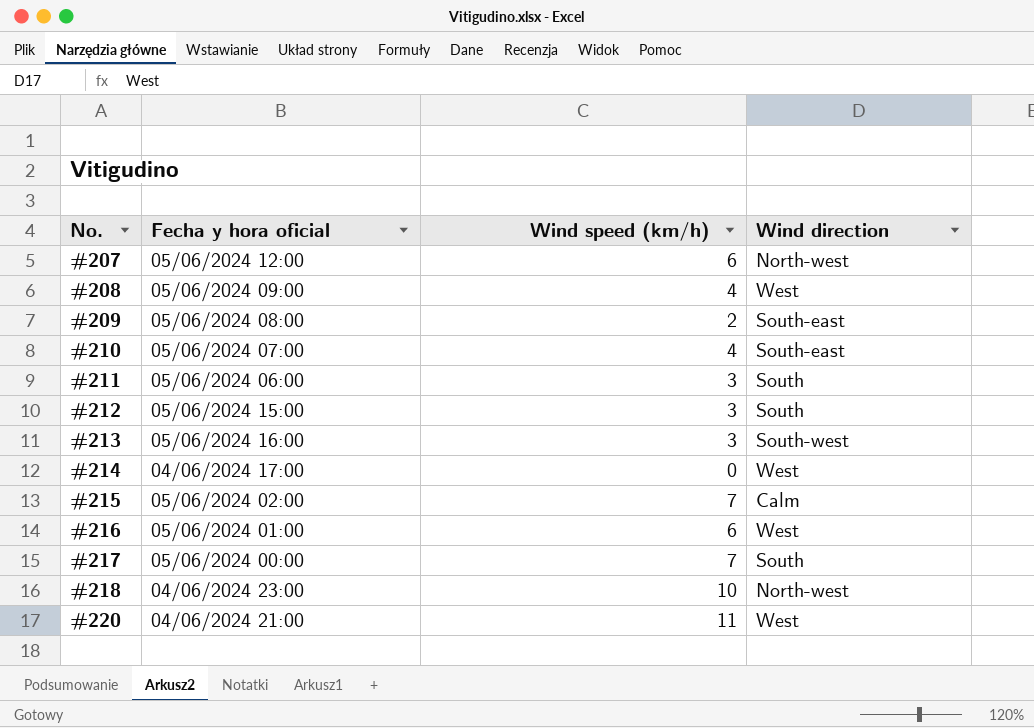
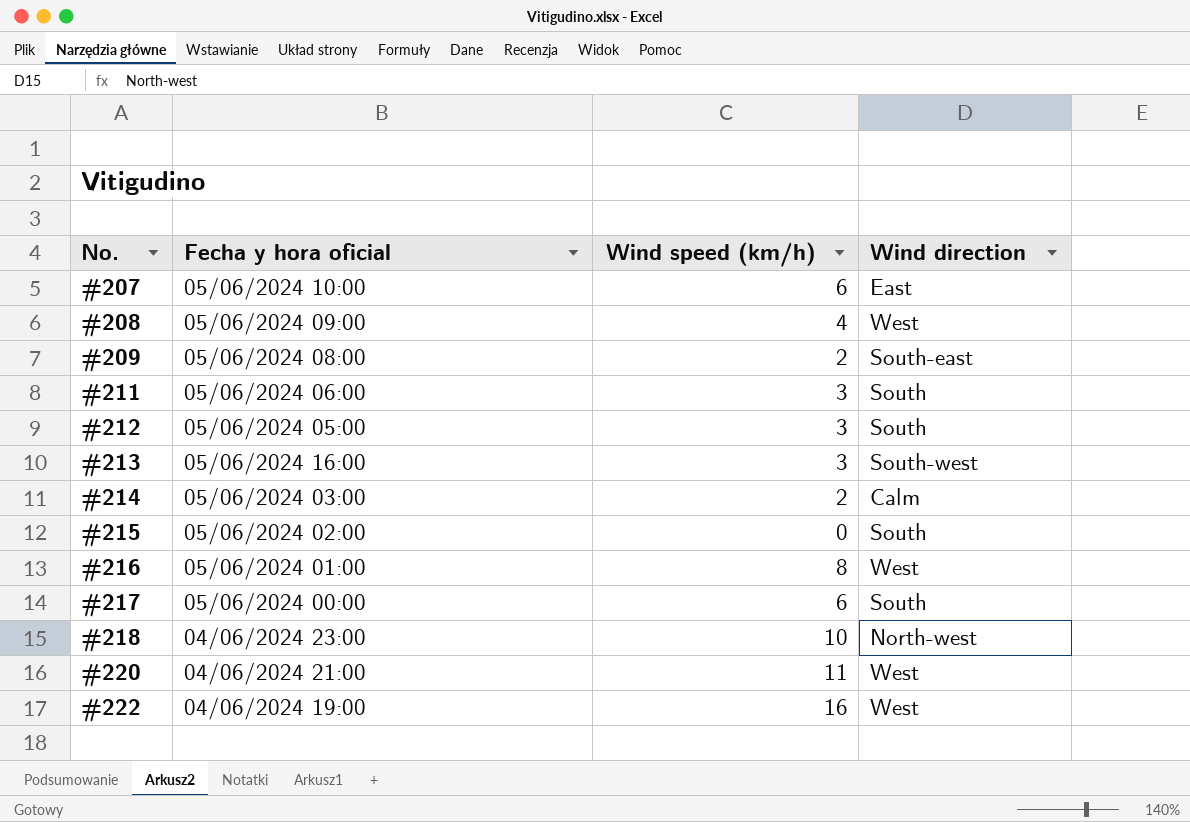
row #210: 05/06/2024 07:00 | 4 | South-east -> none
#207 | Fecha y hora oficial: 05/06/2024 12:00 -> 05/06/2024 10:00
#207 | Wind direction: North-west -> East
#212 | Fecha y hora oficial: 05/06/2024 15:00 -> 05/06/2024 05:00
#214 | Fecha y hora oficial: 04/06/2024 17:00 -> 05/06/2024 03:00
#214 | Wind speed (km/h): 0 -> 2
#214 | Wind direction: West -> Calm
#215 | Wind speed (km/h): 7 -> 0
#215 | Wind direction: Calm -> South
#216 | Wind speed (km/h): 6 -> 8
#217 | Wind speed (km/h): 7 -> 6
row #222: none -> 04/06/2024 19:00 | 16 | West

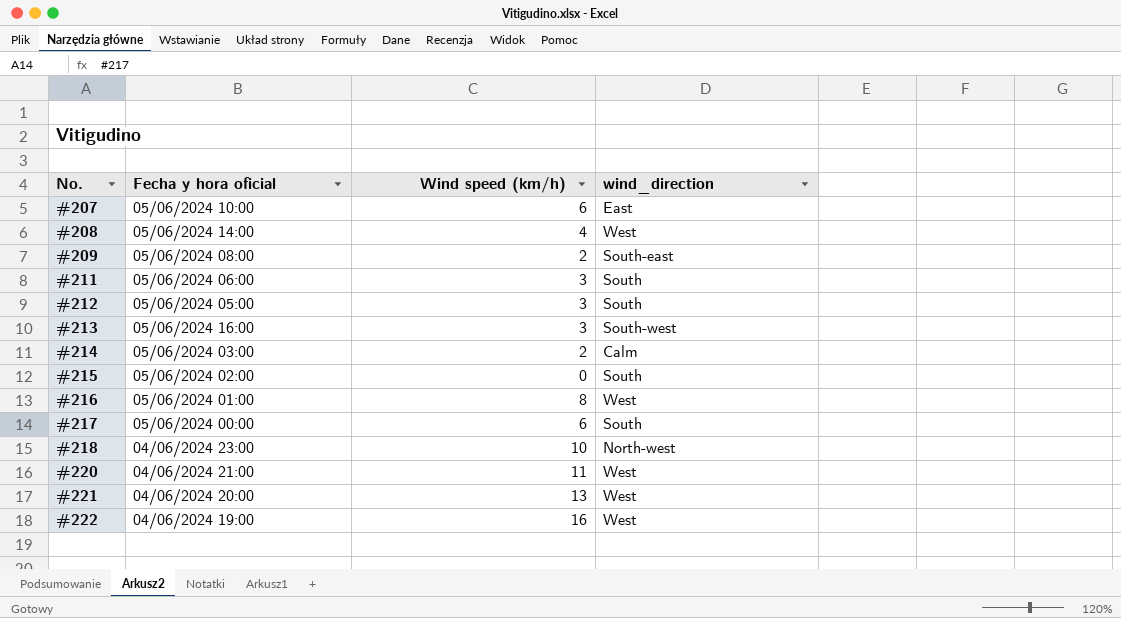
column name: Wind direction -> wind_direction
#208 | Fecha y hora oficial: 05/06/2024 09:00 -> 05/06/2024 14:00
row #221: none -> 04/06/2024 20:00 | 13 | West

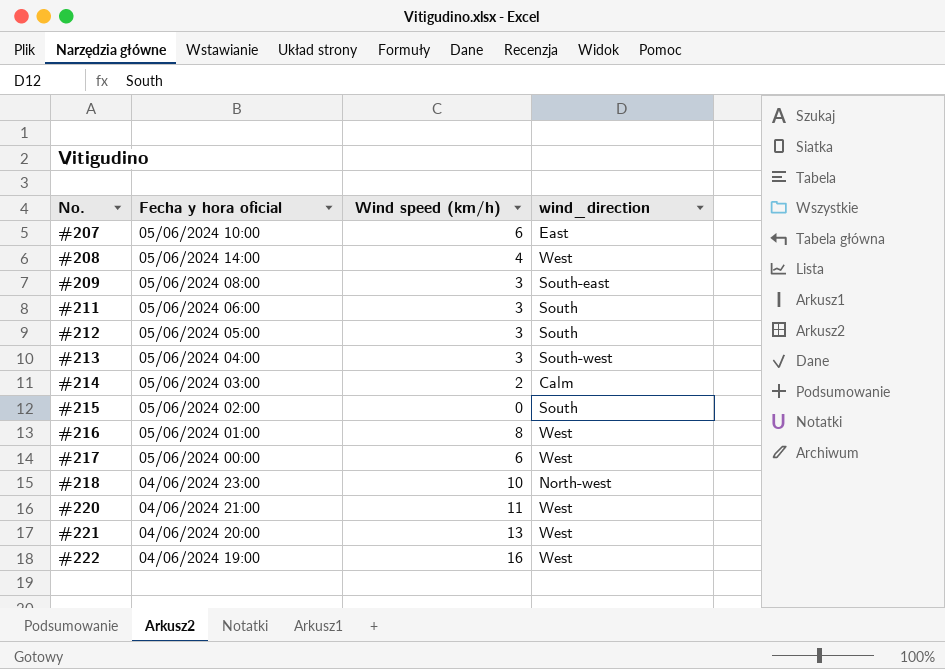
#209 | Wind speed (km/h): 2 -> 3
#213 | Fecha y hora oficial: 05/06/2024 16:00 -> 05/06/2024 04:00
#217 | wind_direction: South -> West

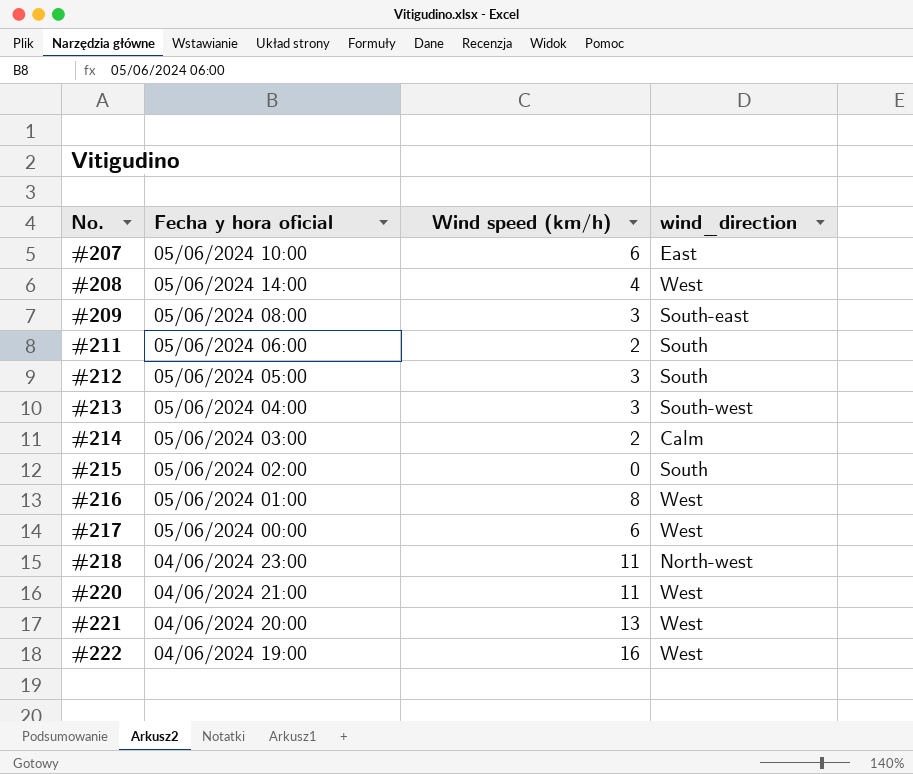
#211 | Wind speed (km/h): 3 -> 2
#218 | Wind speed (km/h): 10 -> 11

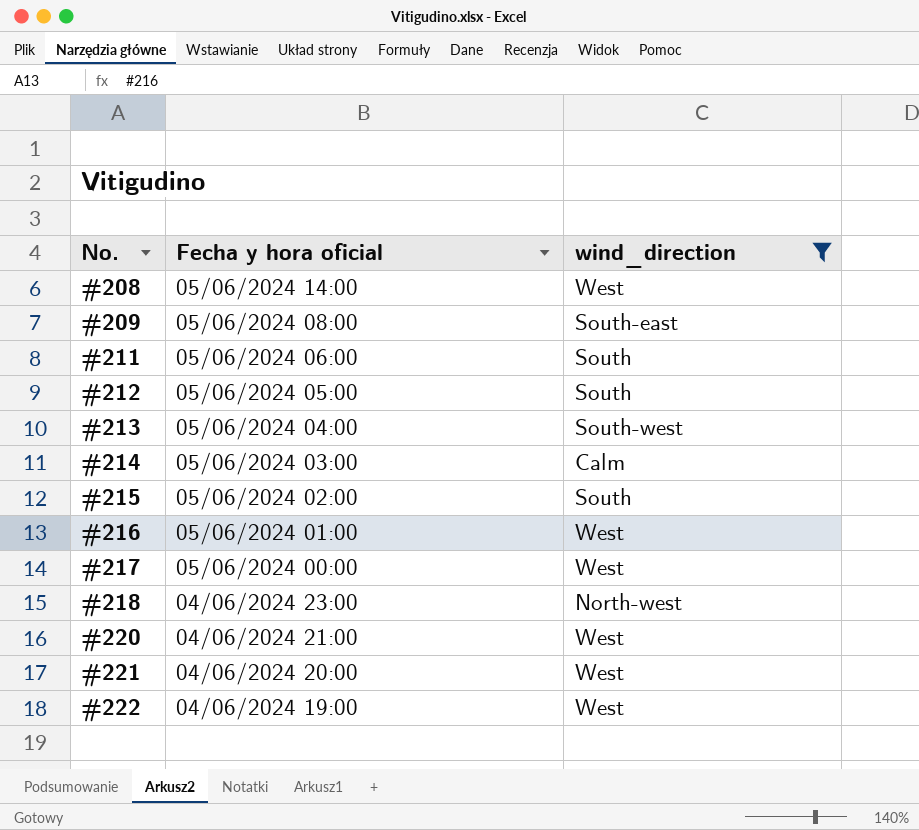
filter: none -> wind_direction != East
column Wind speed (km/h) | position: 3 -> none

